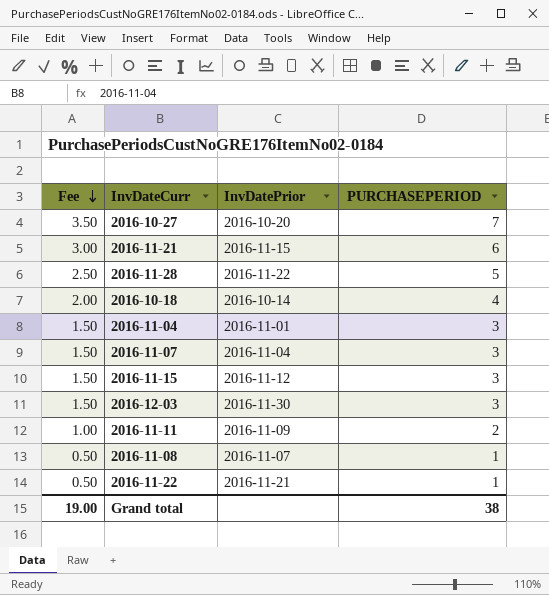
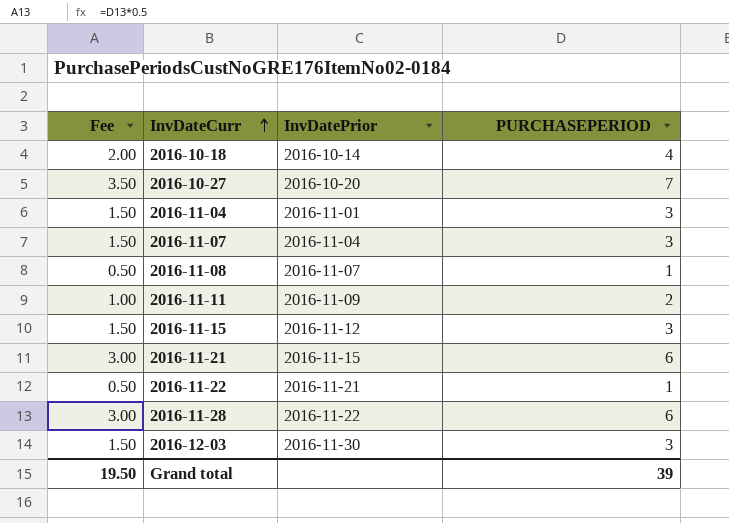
row order: Fee descending -> InvDateCurr ascending
2016-11-28 | Fee: 2.50 -> 3.00
2016-11-28 | PURCHASEPERIOD: 5 -> 6
Grand total | Fee: 19.00 -> 19.50
Grand total | PURCHASEPERIOD: 38 -> 39

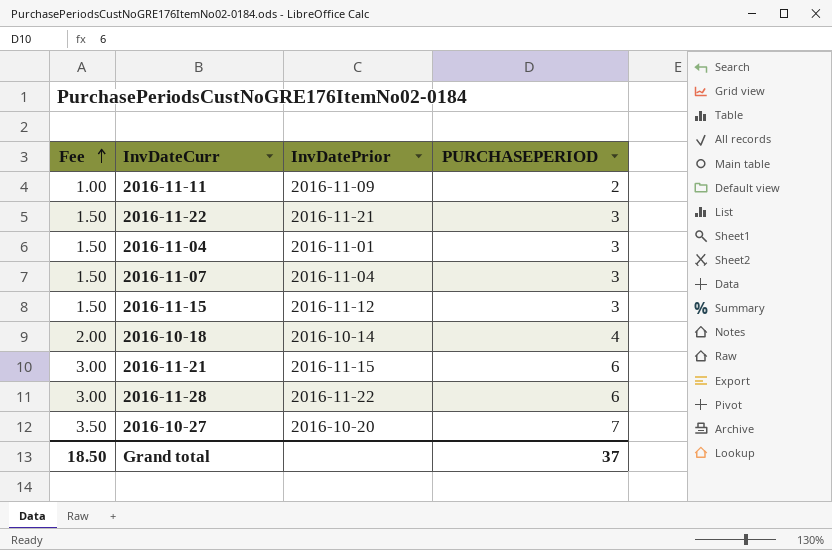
row order: InvDateCurr ascending -> Fee ascending
row 2016-11-08: 0.50 | 2016-11-07 | 1 -> none
row 2016-12-03: 1.50 | 2016-11-30 | 3 -> none
2016-11-22 | Fee: 0.50 -> 1.50
2016-11-22 | PURCHASEPERIOD: 1 -> 3
Grand total | Fee: 19.50 -> 18.50
Grand total | PURCHASEPERIOD: 39 -> 37

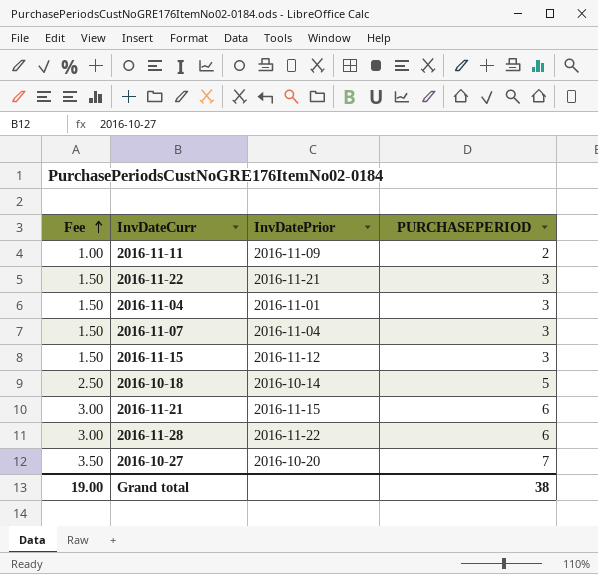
2016-10-18 | Fee: 2.00 -> 2.50
2016-10-18 | PURCHASEPERIOD: 4 -> 5
Grand total | Fee: 18.50 -> 19.00
Grand total | PURCHASEPERIOD: 37 -> 38

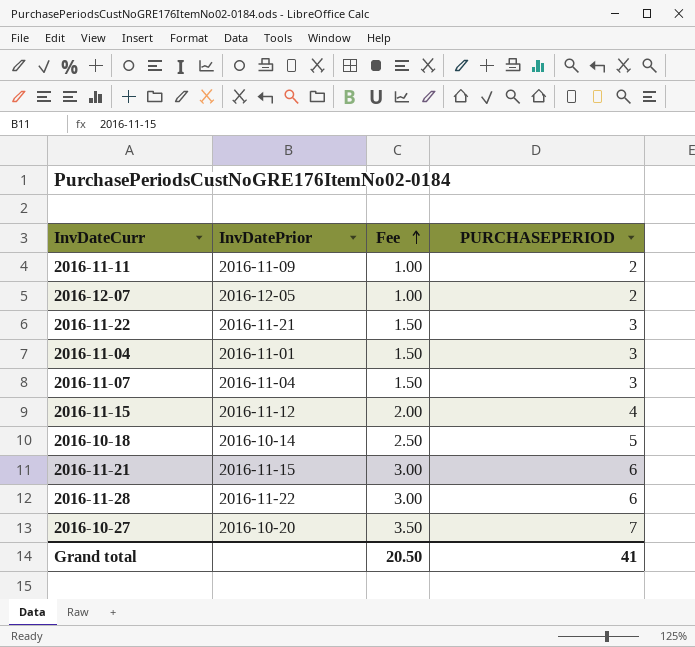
column Fee | position: 1 -> 3
row 2016-12-07: none -> 2016-12-05 | 1.00 | 2
2016-11-15 | Fee: 1.50 -> 2.00
2016-11-15 | PURCHASEPERIOD: 3 -> 4
Grand total | Fee: 19.00 -> 20.50
Grand total | PURCHASEPERIOD: 38 -> 41

